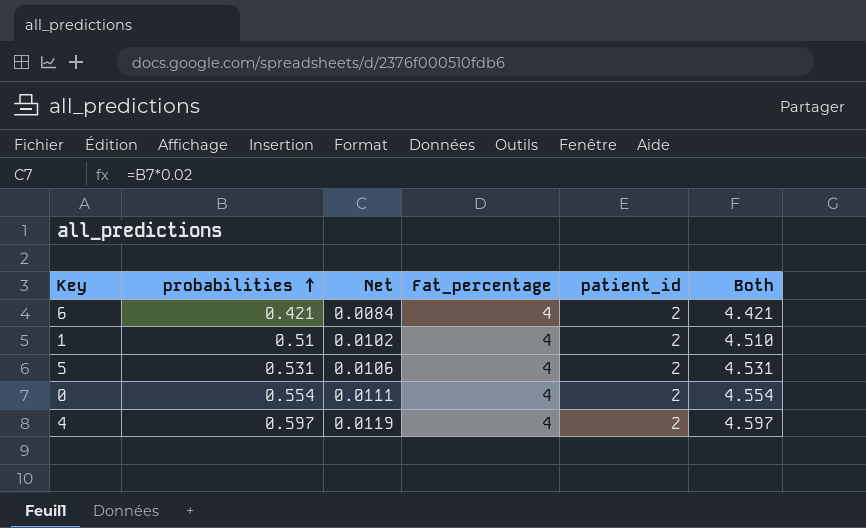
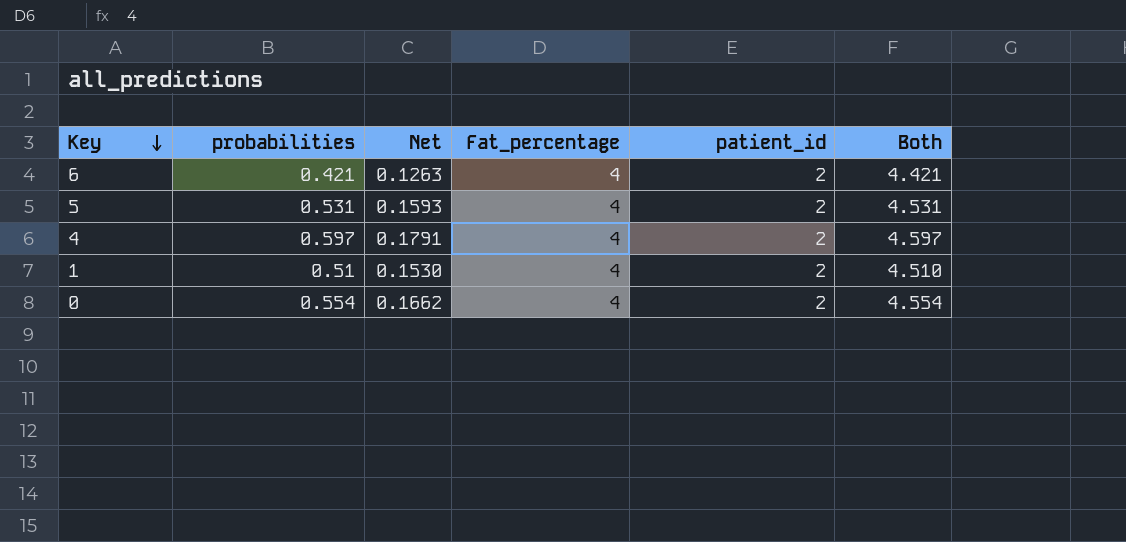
row order: probabilities ascending -> Key descending
column Net | formula: [probabilities] * 0.02 -> [probabilities] * 0.3

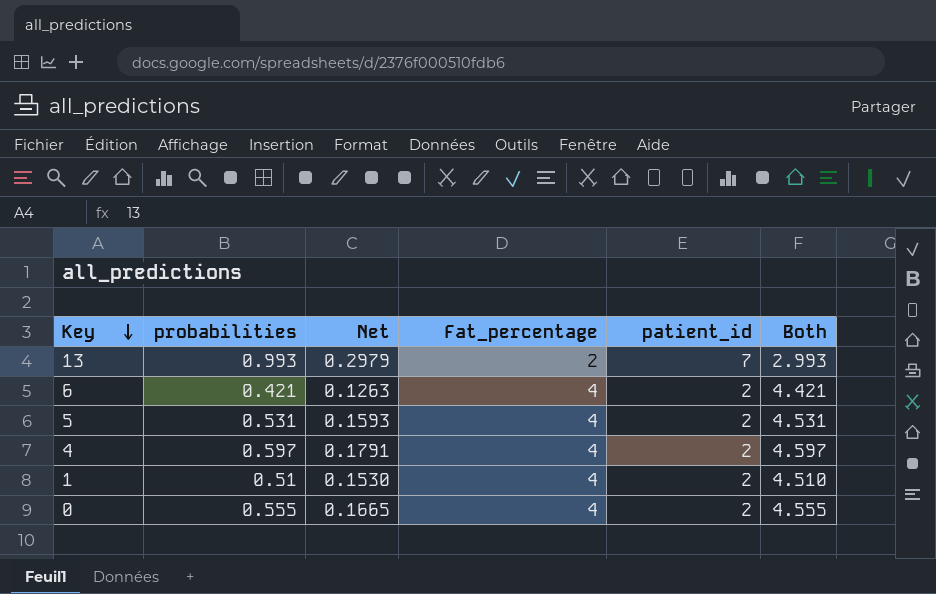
row 13: none -> 0.993 | 0.2979 | 2 | 7 | 2.993
0 | probabilities: 0.554 -> 0.555
0 | Net: 0.1662 -> 0.1665
0 | Both: 4.554 -> 4.555

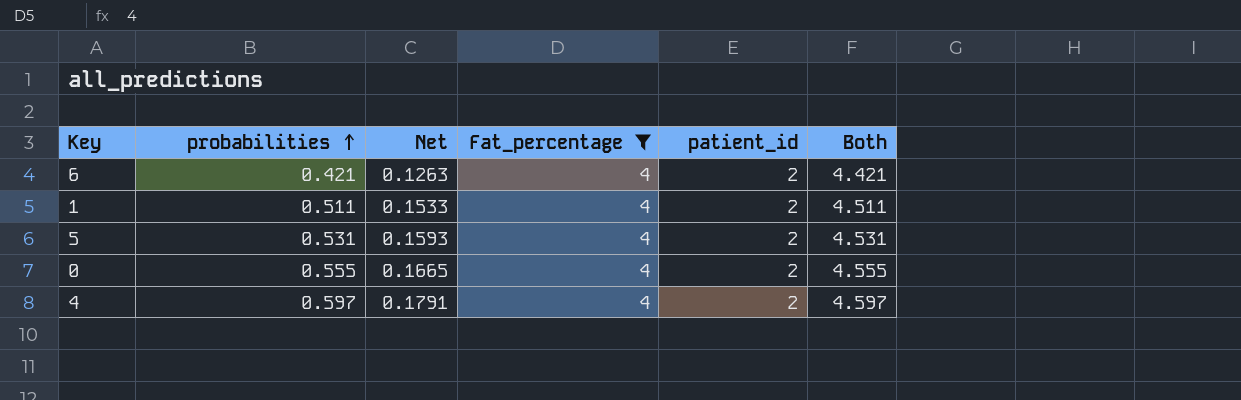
filter: none -> Fat_percentage = 4
row order: Key descending -> probabilities ascending
1 | probabilities: 0.51 -> 0.511
1 | Net: 0.1530 -> 0.1533
1 | Both: 4.510 -> 4.511

